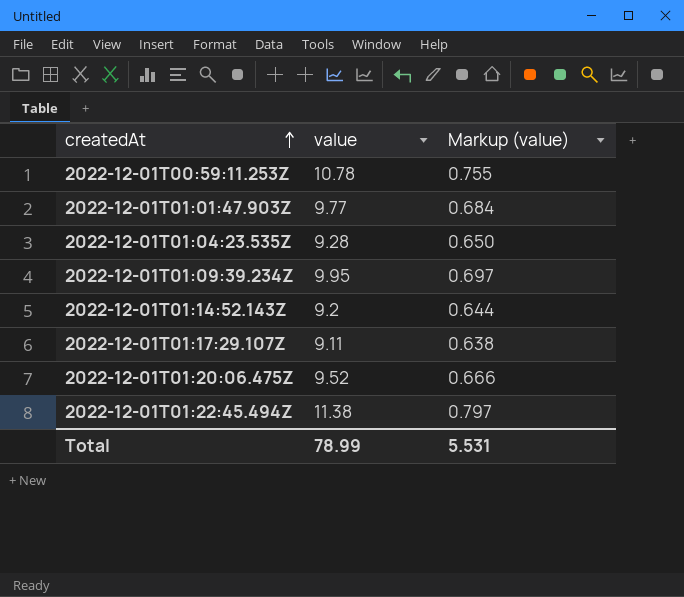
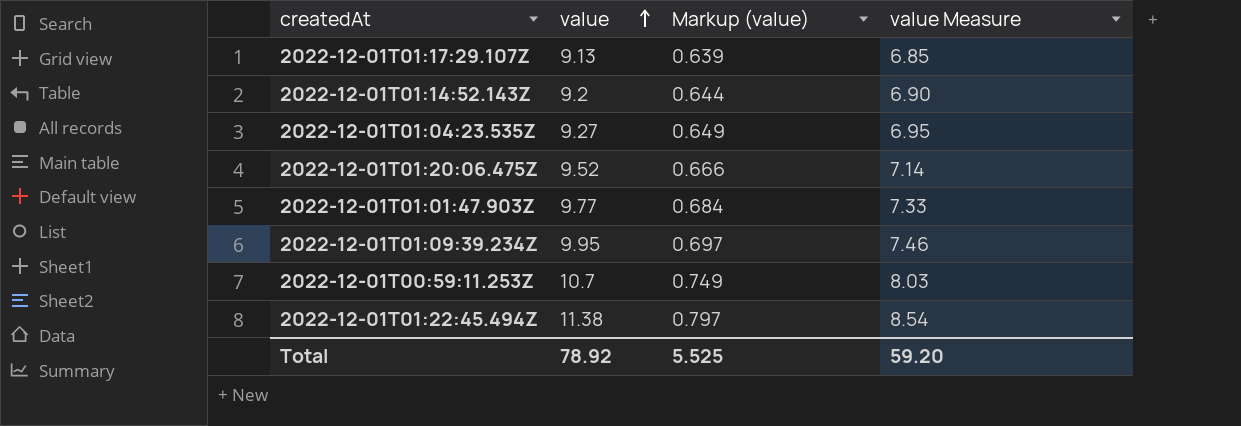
row order: createdAt ascending -> value ascending
column value Measure | formula: none -> [value] * 0.75
2022-12-01T01:17:29.107Z | value: 9.11 -> 9.13
2022-12-01T01:17:29.107Z | Markup (value): 0.638 -> 0.639
2022-12-01T01:04:23.535Z | value: 9.28 -> 9.27
2022-12-01T01:04:23.535Z | Markup (value): 0.650 -> 0.649
2022-12-01T00:59:11.253Z | value: 10.78 -> 10.7
2022-12-01T00:59:11.253Z | Markup (value): 0.755 -> 0.749
Total | value: 78.99 -> 78.92
Total | Markup (value): 5.531 -> 5.525

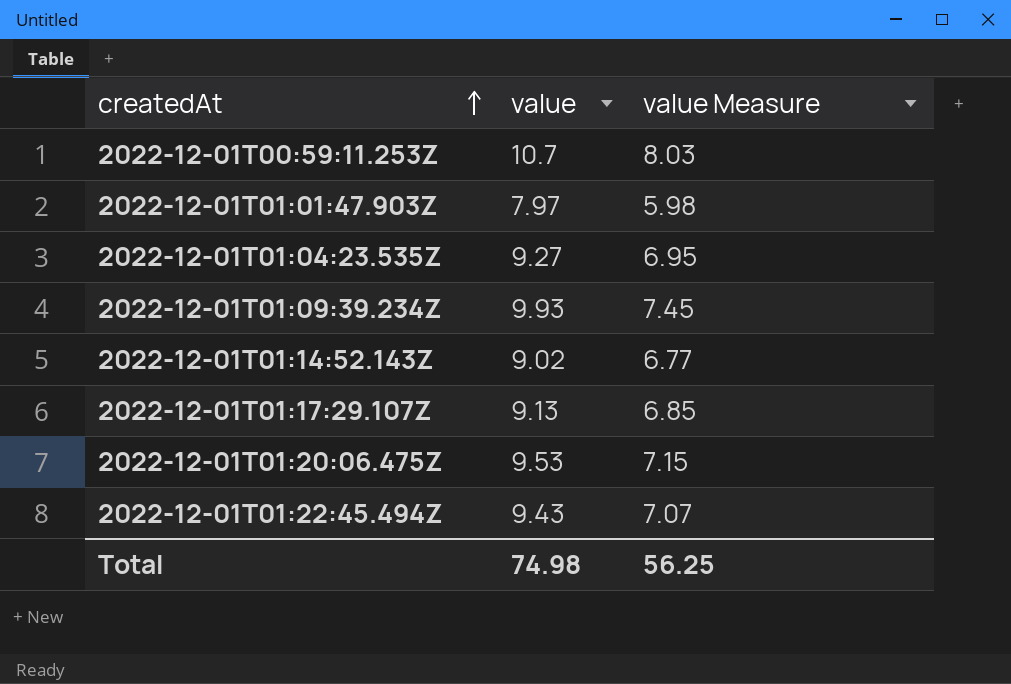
row order: value ascending -> createdAt ascending
column Markup (value) | formula: [value] * 0.07 -> none
2022-12-01T01:01:47.903Z | value: 9.77 -> 7.97
2022-12-01T01:01:47.903Z | value Measure: 7.33 -> 5.98
2022-12-01T01:09:39.234Z | value: 9.95 -> 9.93
2022-12-01T01:09:39.234Z | value Measure: 7.46 -> 7.45
2022-12-01T01:14:52.143Z | value: 9.2 -> 9.02
2022-12-01T01:14:52.143Z | value Measure: 6.90 -> 6.77
2022-12-01T01:20:06.475Z | value: 9.52 -> 9.53
2022-12-01T01:20:06.475Z | value Measure: 7.14 -> 7.15
2022-12-01T01:22:45.494Z | value: 11.38 -> 9.43
2022-12-01T01:22:45.494Z | value Measure: 8.54 -> 7.07
Total | value: 78.92 -> 74.98
Total | value Measure: 59.20 -> 56.25

